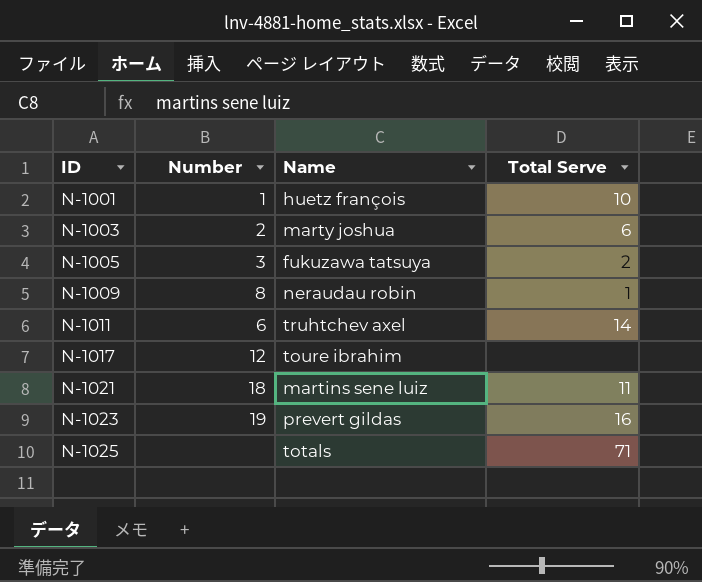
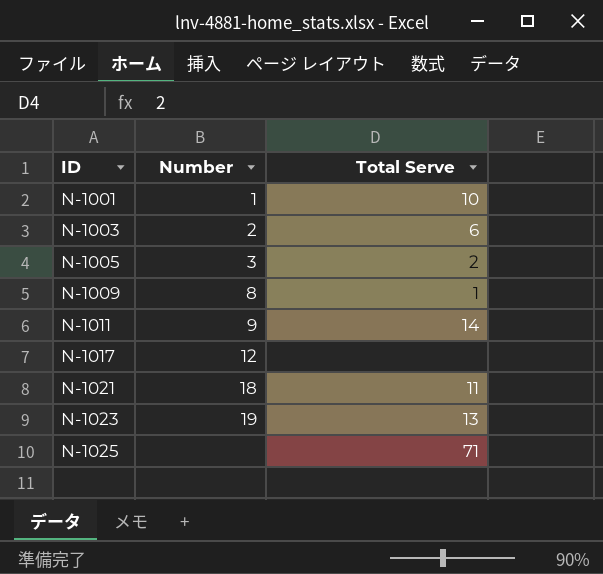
column Name | position: 3 -> none
N-1011 | Number: 6 -> 9
N-1023 | Total Serve: 16 -> 13

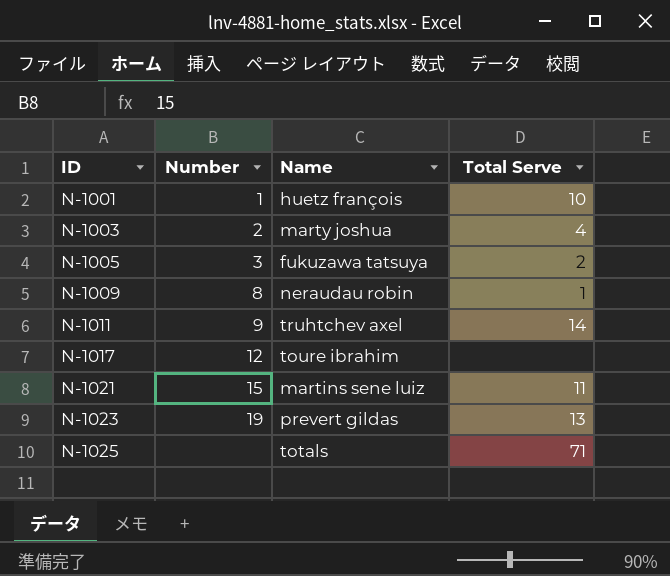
column Name | position: none -> 3
N-1003 | Total Serve: 6 -> 4
N-1021 | Number: 18 -> 15

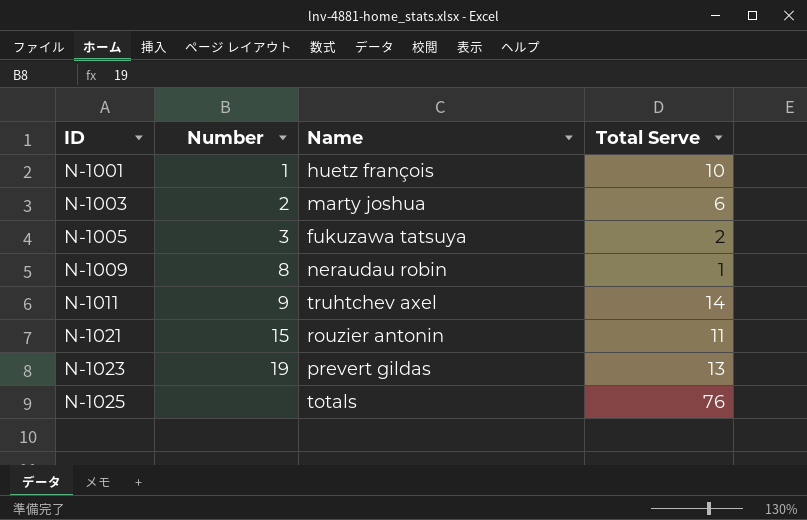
row N-1017: 12 | toure ibrahim | none -> none
N-1003 | Total Serve: 4 -> 6
N-1021 | Name: martins sene luiz -> rouzier antonin
N-1025 | Total Serve: 71 -> 76

